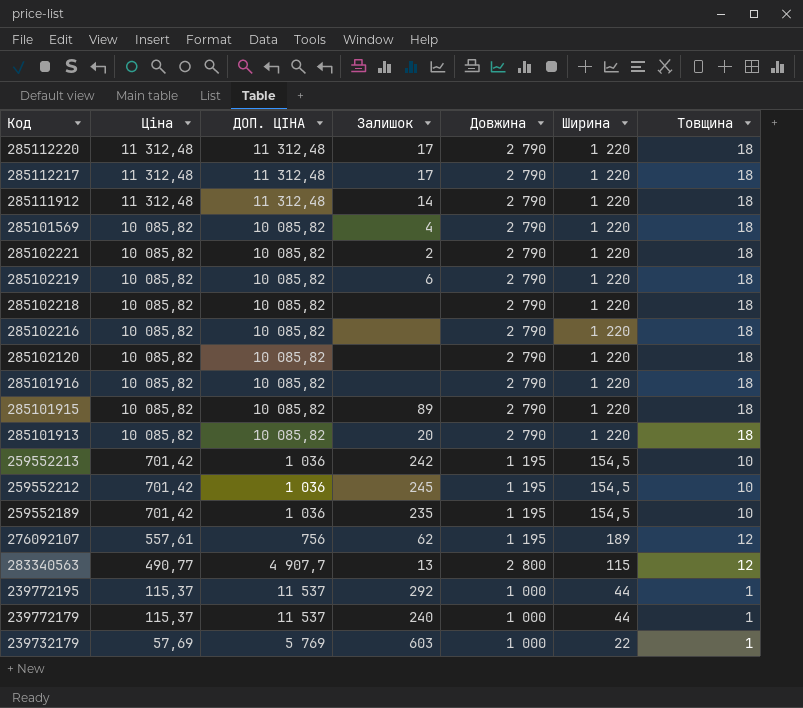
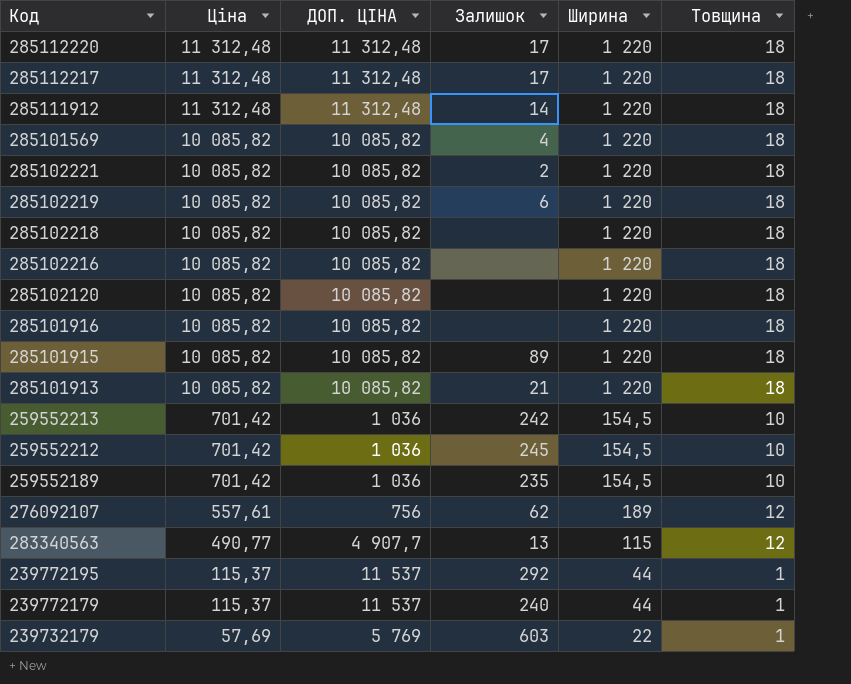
column Довжина | position: 5 -> none
285101913 | Залишок: 20 -> 21

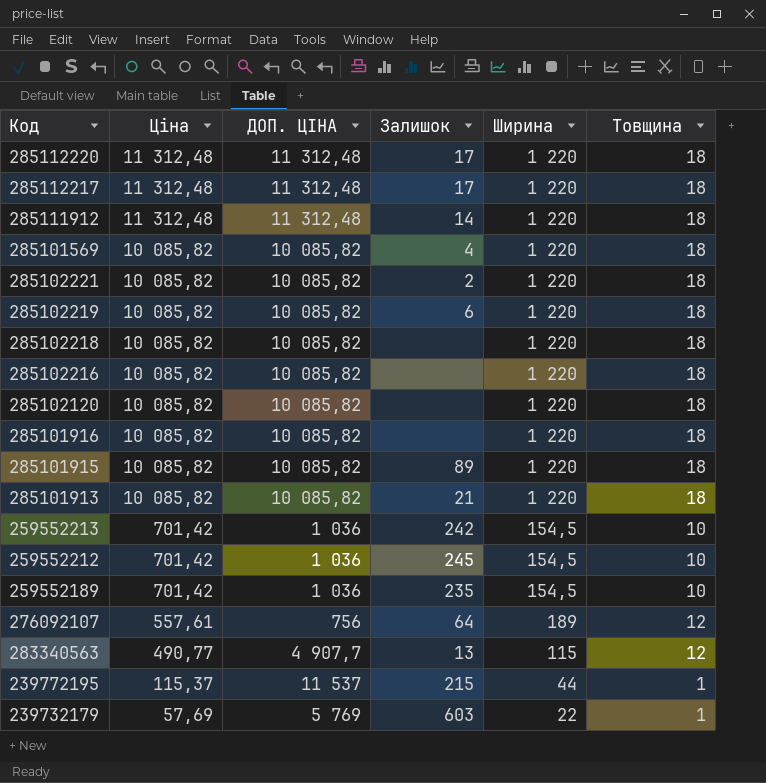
row 239772179: 115,37 | 11 537 | 240 | 44 | 1 -> none
276092107 | Залишок: 62 -> 64
239772195 | Залишок: 292 -> 215

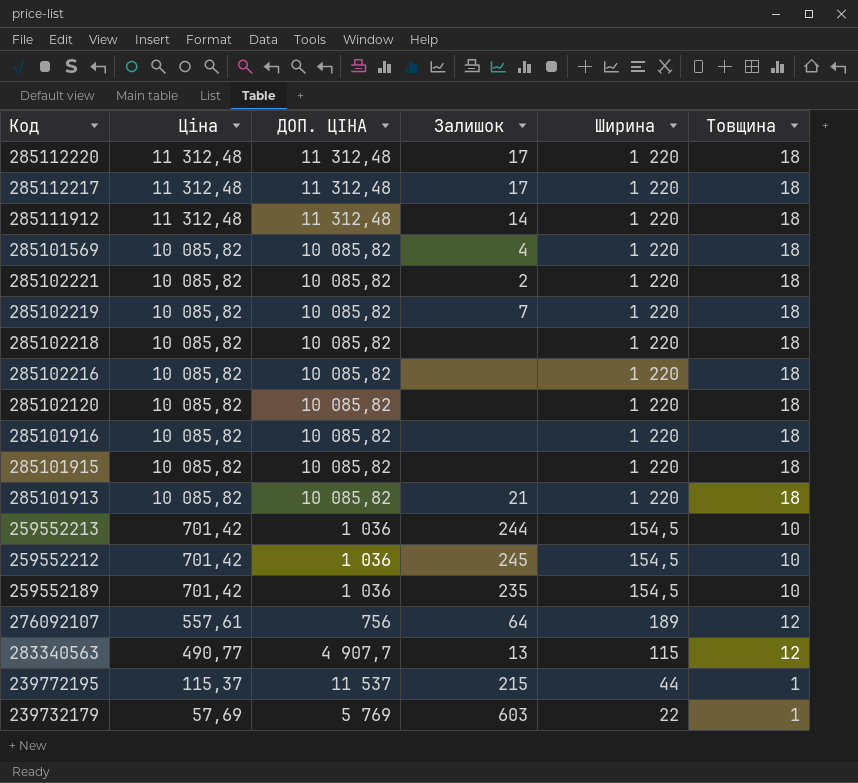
285102219 | Залишок: 6 -> 7
285101915 | Залишок: 89 -> none
259552213 | Залишок: 242 -> 244

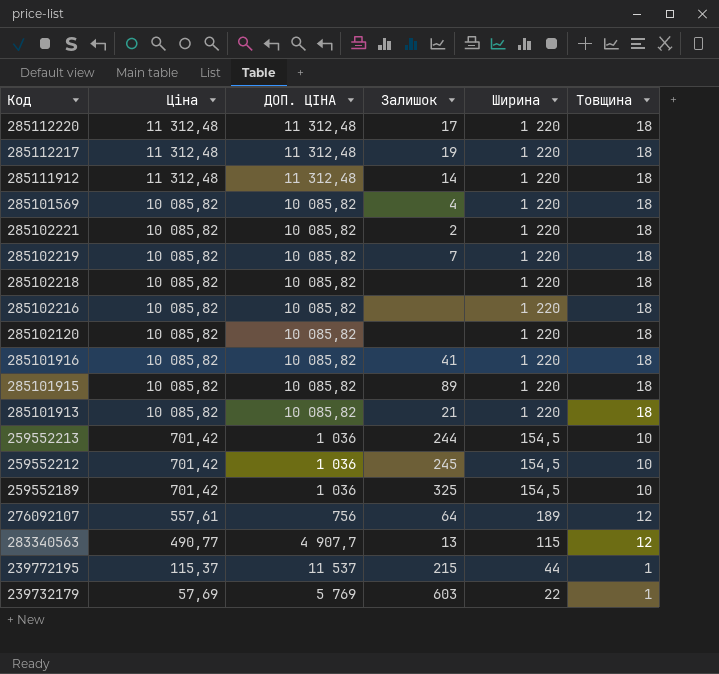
285112217 | Залишок: 17 -> 19
285101916 | Залишок: none -> 41
285101915 | Залишок: none -> 89
259552189 | Залишок: 235 -> 325

